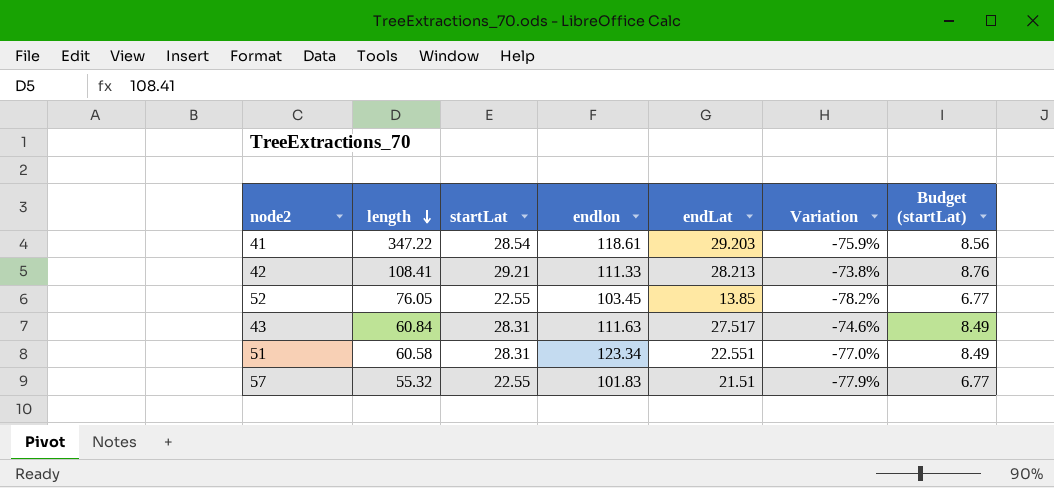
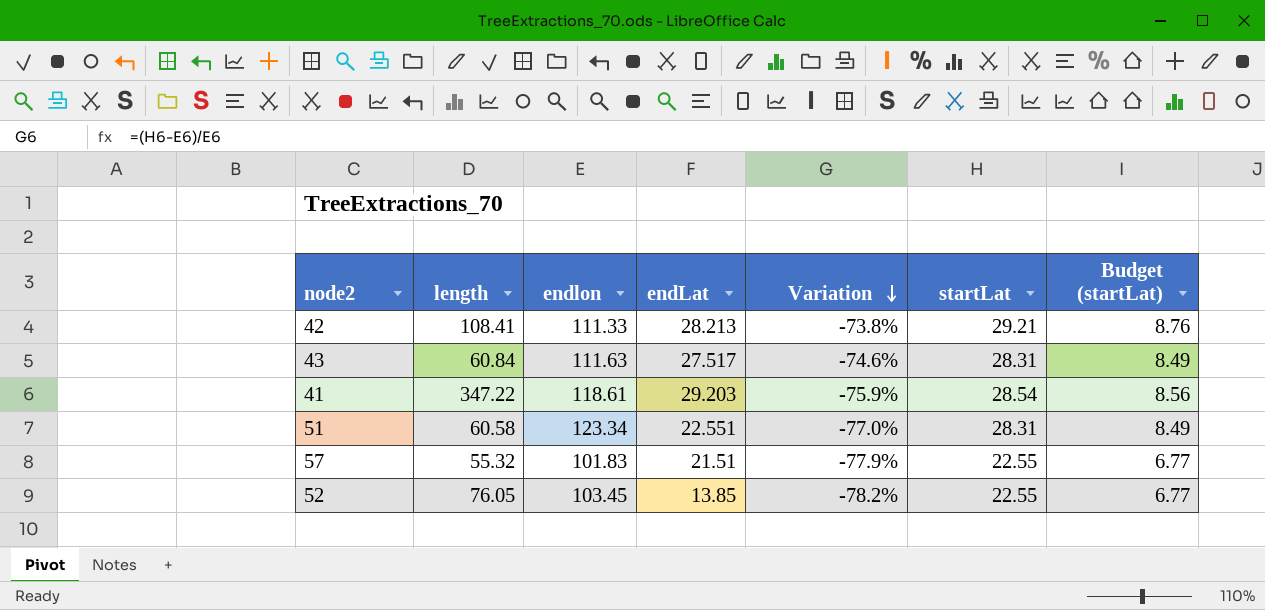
row order: length descending -> Variation descending
column startLat | position: 3 -> 6

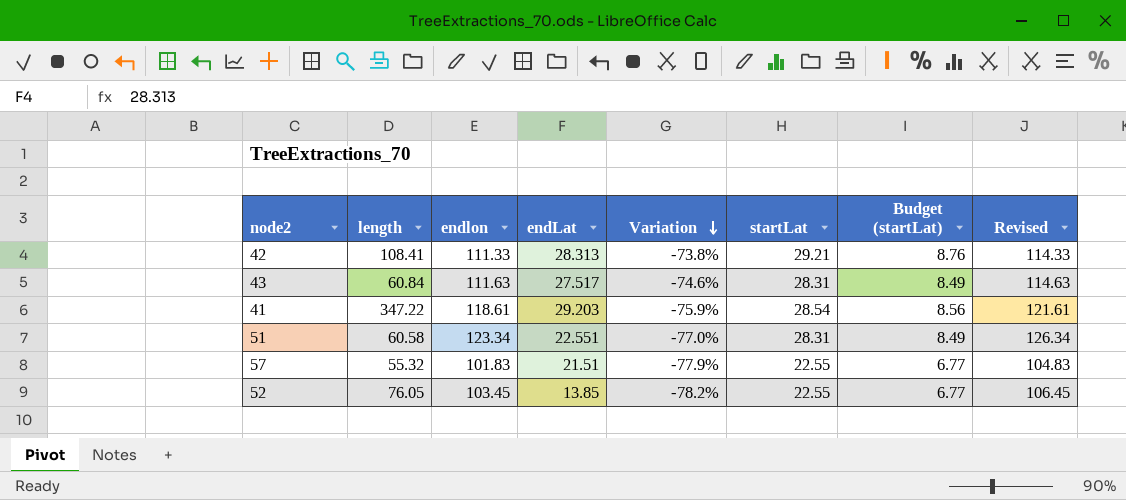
column Revised | formula: none -> [endlon] + 3
42 | endLat: 28.213 -> 28.313

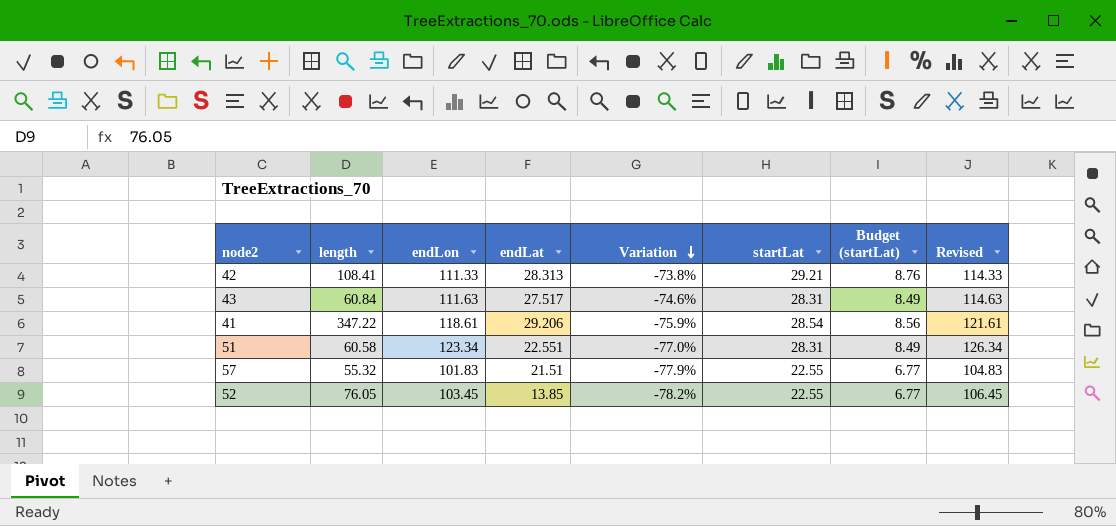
column name: endlon -> endLon
41 | endLat: 29.203 -> 29.206

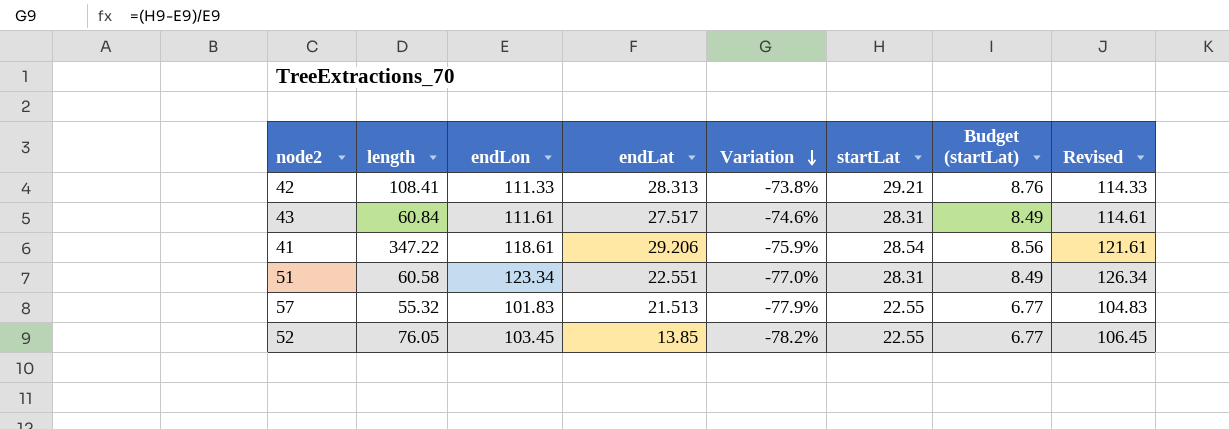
43 | endLon: 111.63 -> 111.61
43 | Revised: 114.63 -> 114.61
57 | endLat: 21.51 -> 21.513

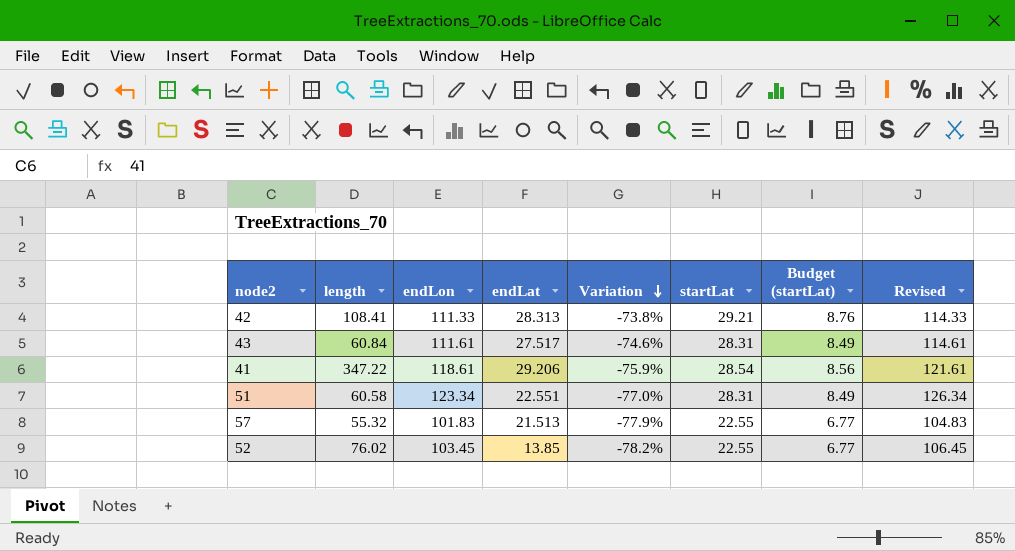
52 | length: 76.05 -> 76.02

